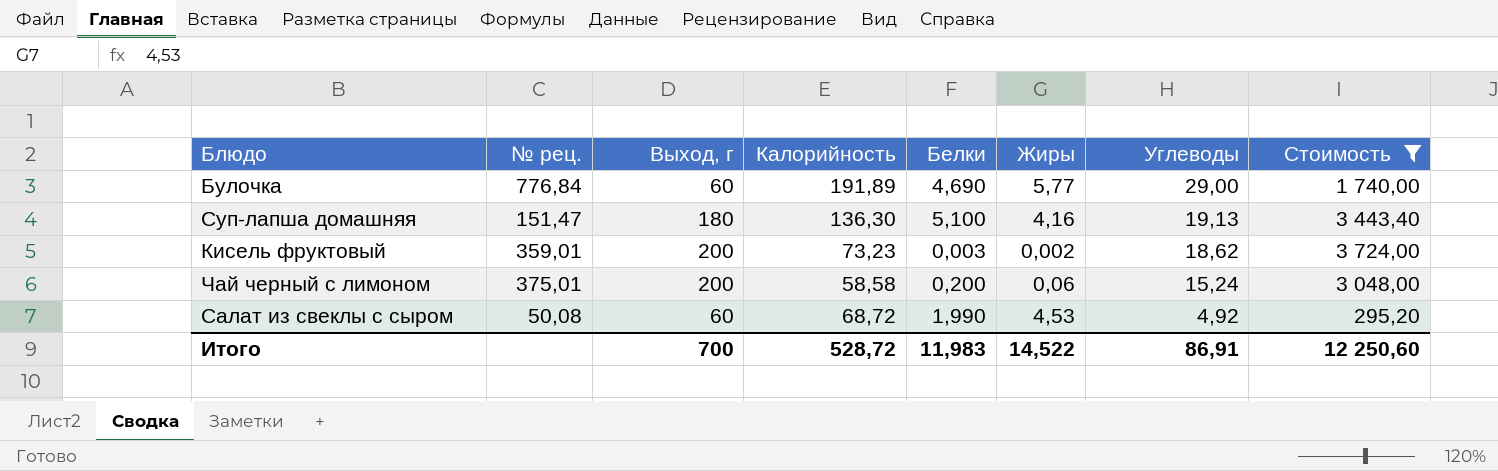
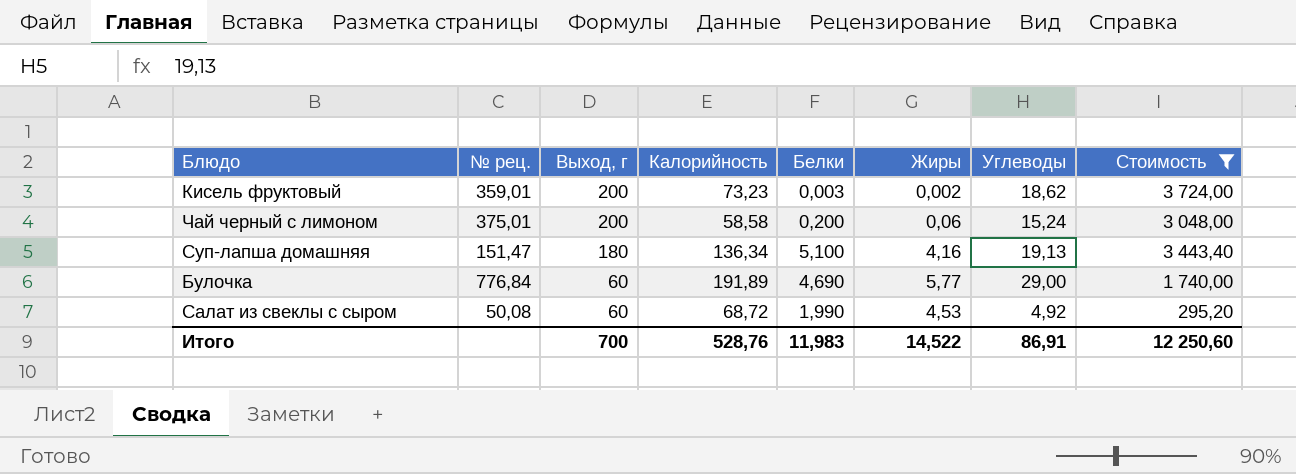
row order: Углеводы descending -> Выход, г descending
Суп-лапша домашняя | Калорийность: 136,30 -> 136,34
Итого | Калорийность: 528,72 -> 528,76

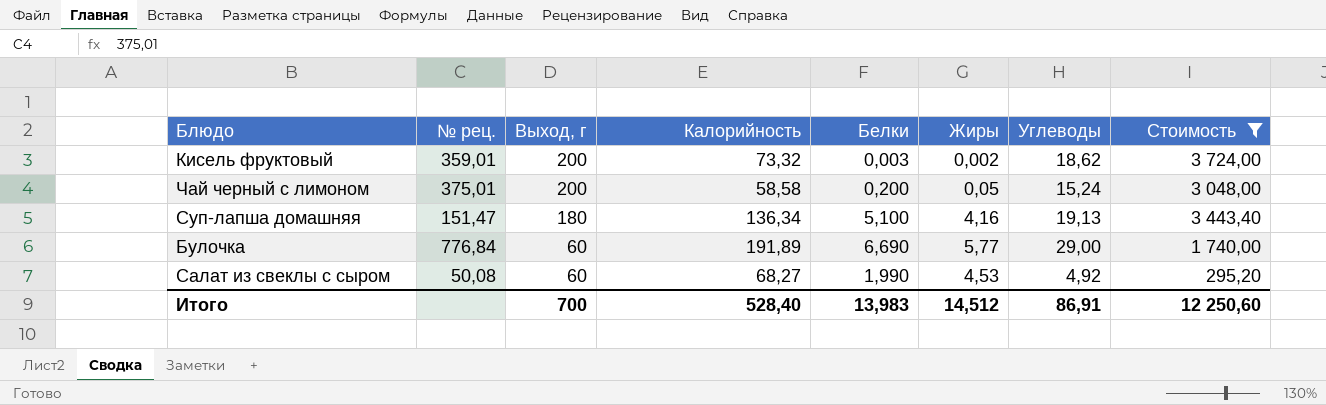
Кисель фруктовый | Калорийность: 73,23 -> 73,32
Чай черный с лимоном | Жиры: 0,06 -> 0,05
Булочка | Белки: 4,690 -> 6,690
Салат из свеклы с сыром | Калорийность: 68,72 -> 68,27
Итого | Калорийность: 528,76 -> 528,40
Итого | Белки: 11,983 -> 13,983
Итого | Жиры: 14,522 -> 14,512

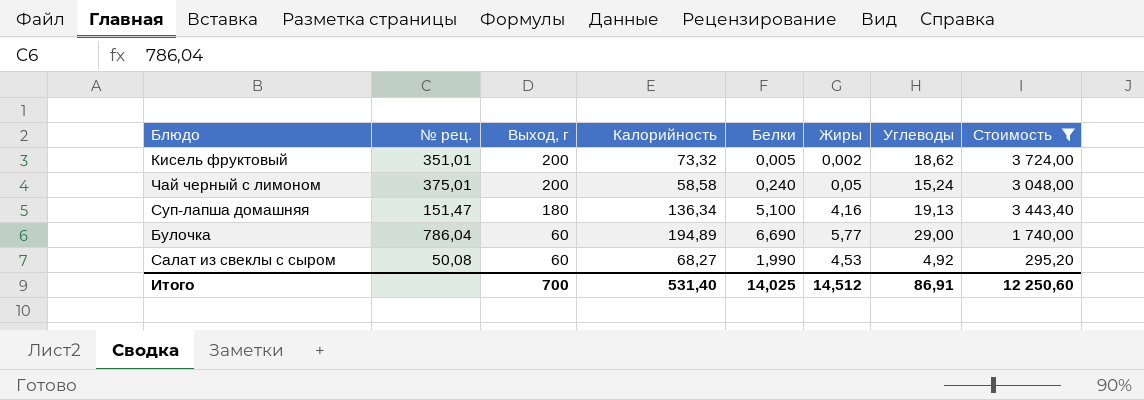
Кисель фруктовый | № рец.: 359,01 -> 351,01
Кисель фруктовый | Белки: 0,003 -> 0,005
Чай черный с лимоном | Белки: 0,200 -> 0,240
Булочка | № рец.: 776,84 -> 786,04
Булочка | Калорийность: 191,89 -> 194,89
Итого | Калорийность: 528,40 -> 531,40
Итого | Белки: 13,983 -> 14,025

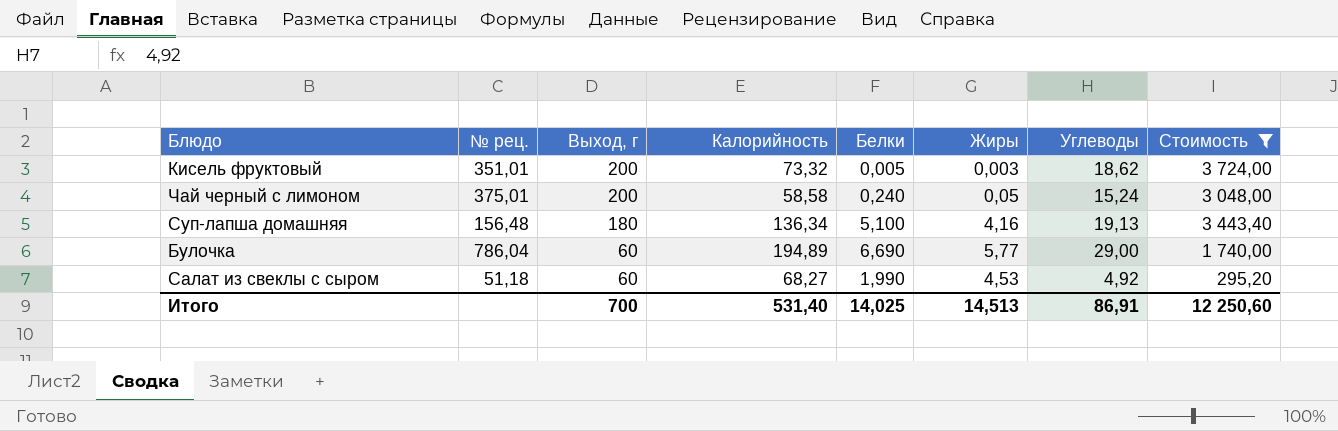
Кисель фруктовый | Жиры: 0,002 -> 0,003
Суп-лапша домашняя | № рец.: 151,47 -> 156,48
Салат из свеклы с сыром | № рец.: 50,08 -> 51,18
Итого | Жиры: 14,512 -> 14,513

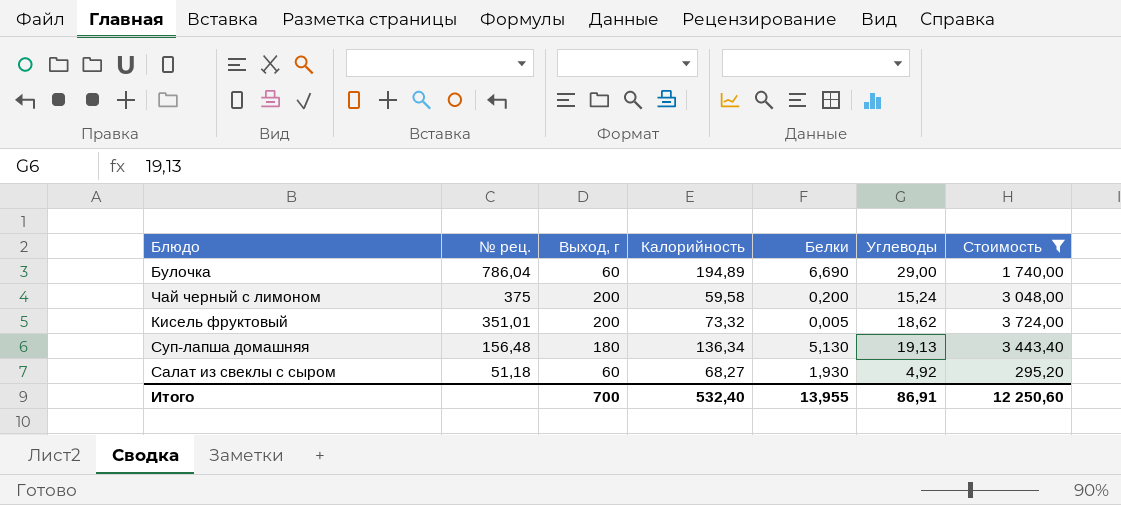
row order: Выход, г descending -> № рец. descending
column Жиры | position: 6 -> none
Чай черный с лимоном | № рец.: 375,01 -> 375
Чай черный с лимоном | Калорийность: 58,58 -> 59,58
Чай черный с лимоном | Белки: 0,240 -> 0,200
Суп-лапша домашняя | Белки: 5,100 -> 5,130
Салат из свеклы с сыром | Белки: 1,990 -> 1,930
Итого | Калорийность: 531,40 -> 532,40
Итого | Белки: 14,025 -> 13,955

